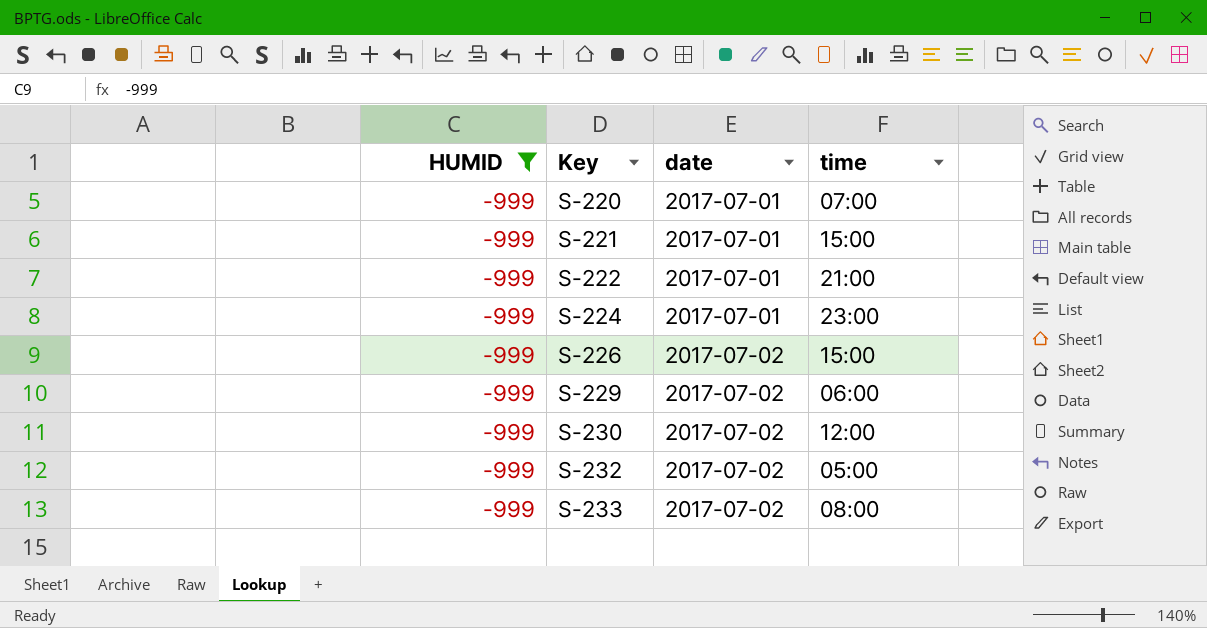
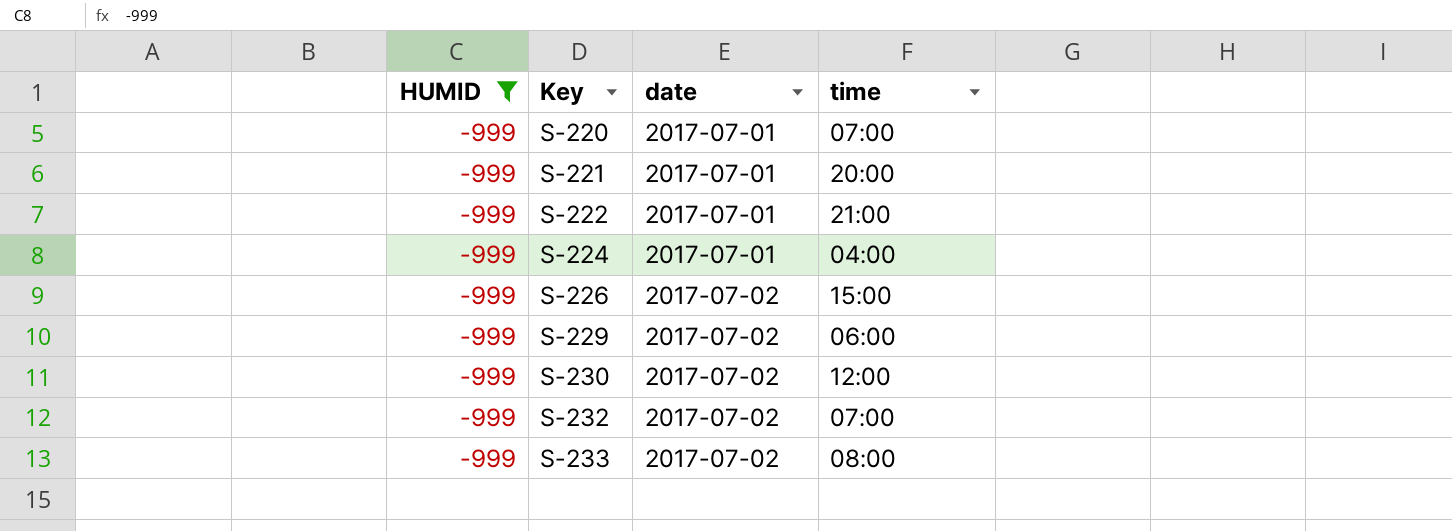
S-221 | time: 15:00 -> 20:00
S-224 | time: 23:00 -> 04:00
S-232 | time: 05:00 -> 07:00

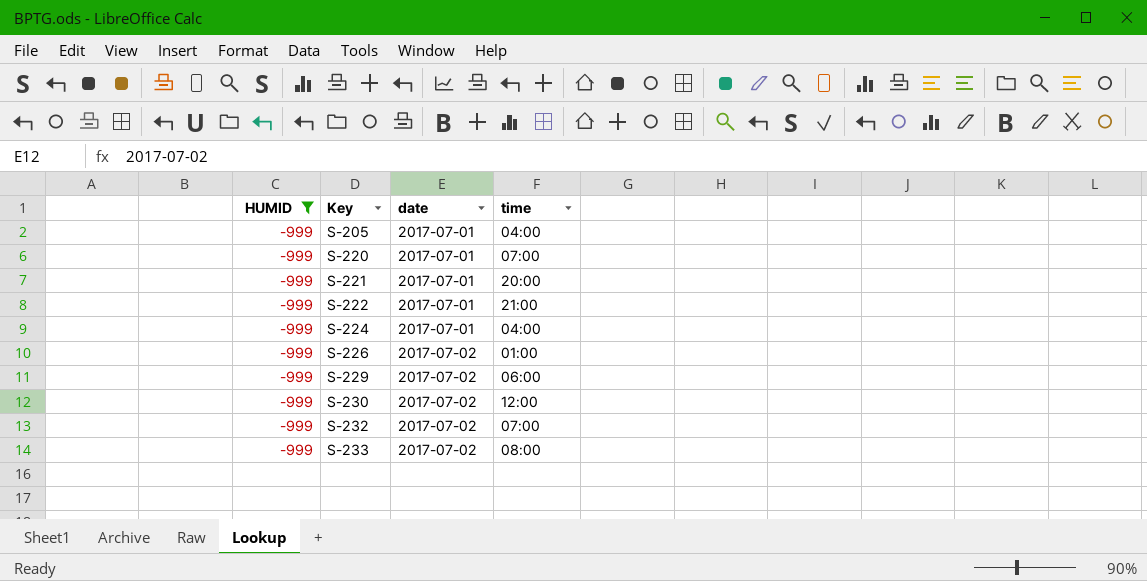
row S-205: none -> -999 | 2017-07-01 | 04:00
S-226 | time: 15:00 -> 01:00

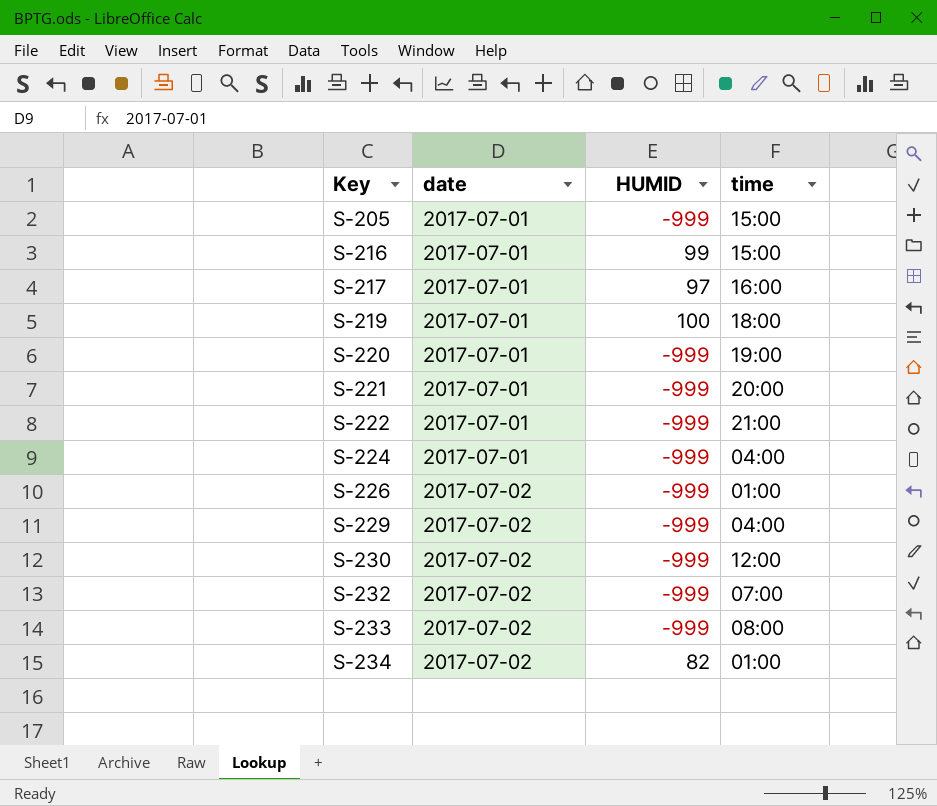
filter: HUMID = -999 -> none
column HUMID | position: 1 -> 3
S-205 | time: 04:00 -> 15:00
S-220 | time: 07:00 -> 19:00
S-229 | time: 06:00 -> 04:00

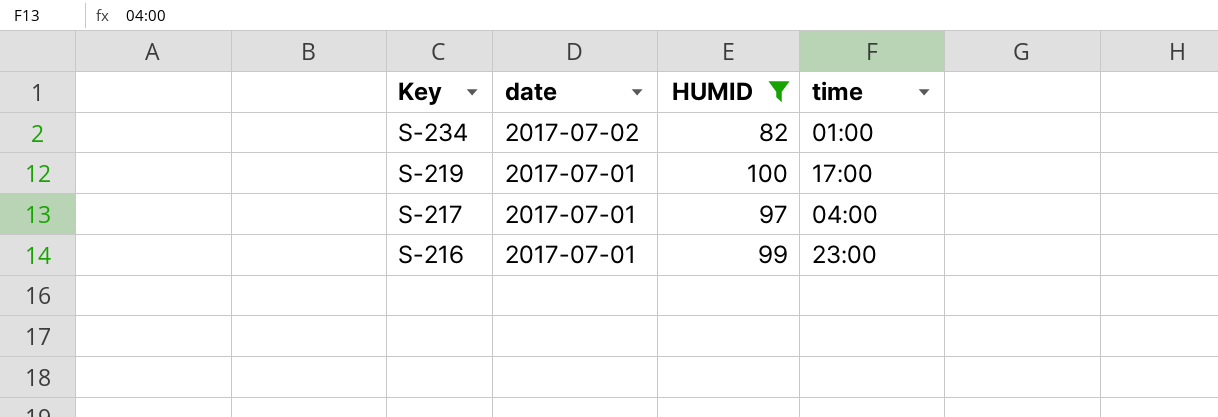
filter: none -> HUMID != -999
row order: Key ascending -> Key descending
S-219 | time: 18:00 -> 17:00
S-217 | time: 16:00 -> 04:00
S-216 | time: 15:00 -> 23:00

